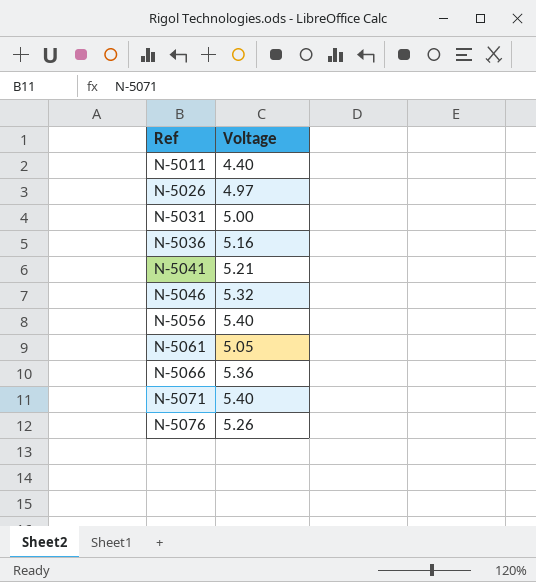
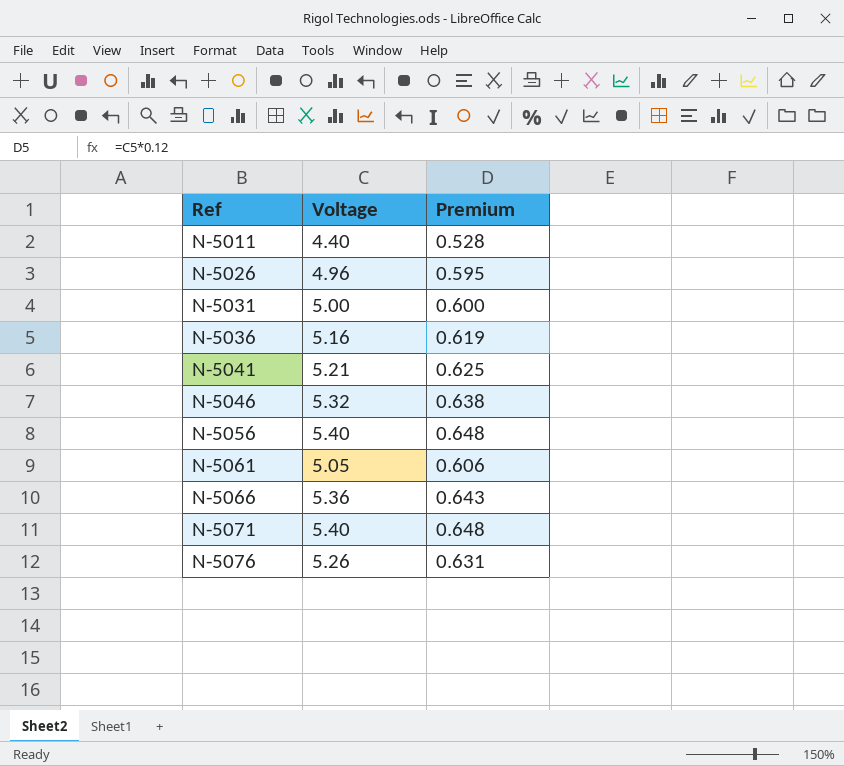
column Premium | formula: none -> [Voltage] * 0.12
N-5026 | Voltage: 4.97 -> 4.96

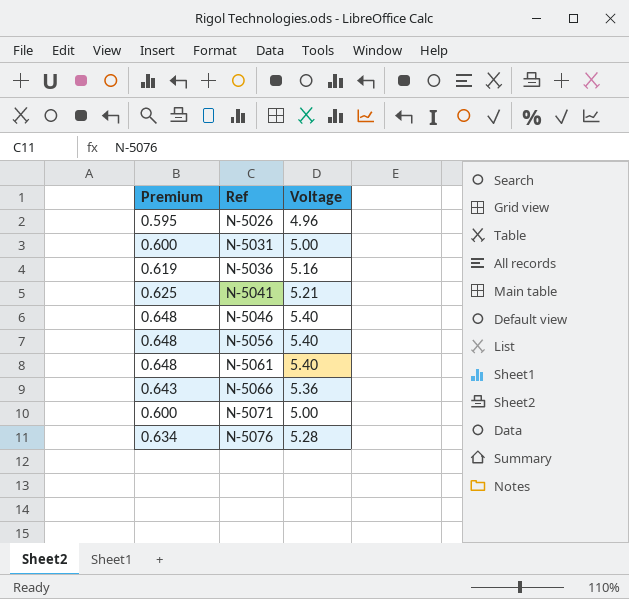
column Premium | position: 3 -> 1
row N-5011: 4.40 | 0.528 -> none
N-5046 | Premium: 0.638 -> 0.648
N-5046 | Voltage: 5.32 -> 5.40
N-5061 | Premium: 0.606 -> 0.648
N-5061 | Voltage: 5.05 -> 5.40
N-5071 | Premium: 0.648 -> 0.600
N-5071 | Voltage: 5.40 -> 5.00
N-5076 | Premium: 0.631 -> 0.634
N-5076 | Voltage: 5.26 -> 5.28

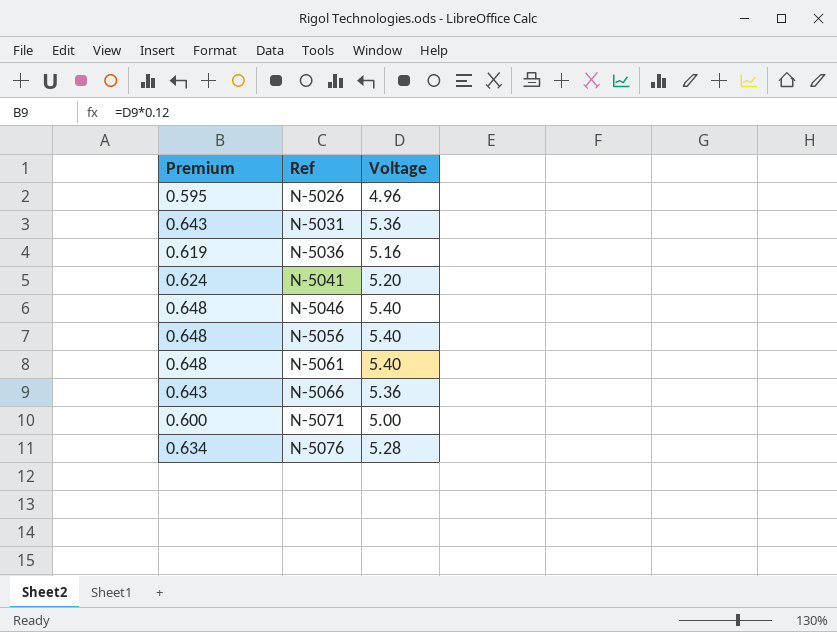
N-5031 | Premium: 0.600 -> 0.643
N-5031 | Voltage: 5.00 -> 5.36
N-5041 | Premium: 0.625 -> 0.624
N-5041 | Voltage: 5.21 -> 5.20

